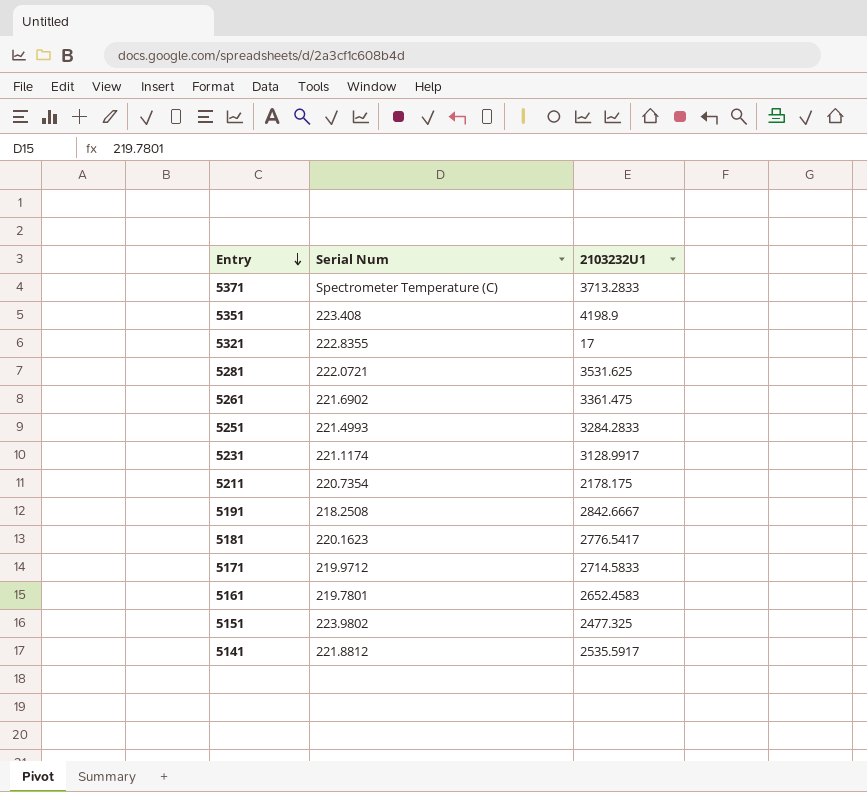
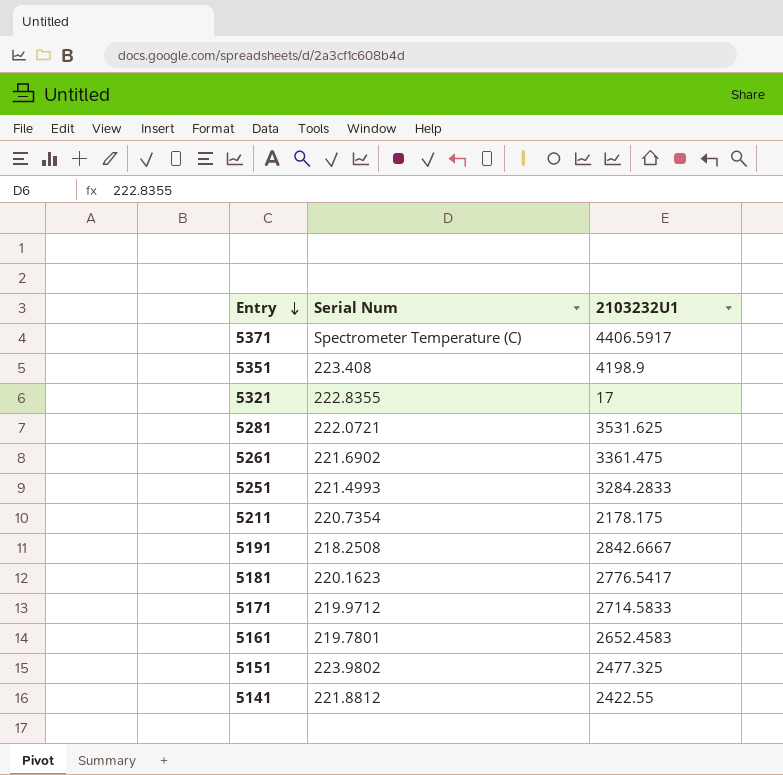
row 5231: 221.1174 | 3128.9917 -> none
5371 | 2103232U1: 3713.2833 -> 4406.5917
5141 | 2103232U1: 2535.5917 -> 2422.55

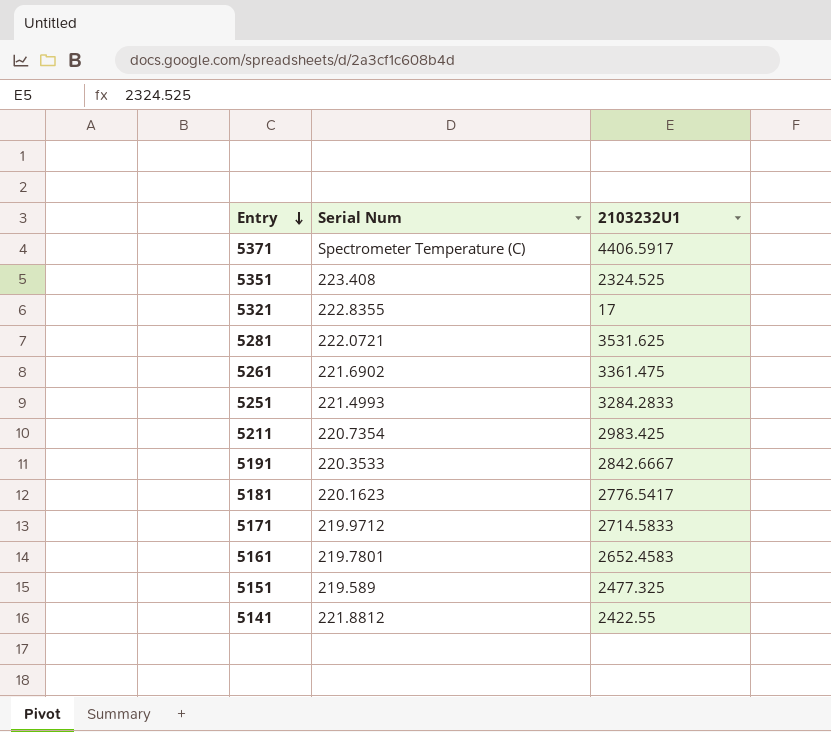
5351 | 2103232U1: 4198.9 -> 2324.525
5211 | 2103232U1: 2178.175 -> 2983.425
5191 | Serial Num: 218.2508 -> 220.3533
5151 | Serial Num: 223.9802 -> 219.589

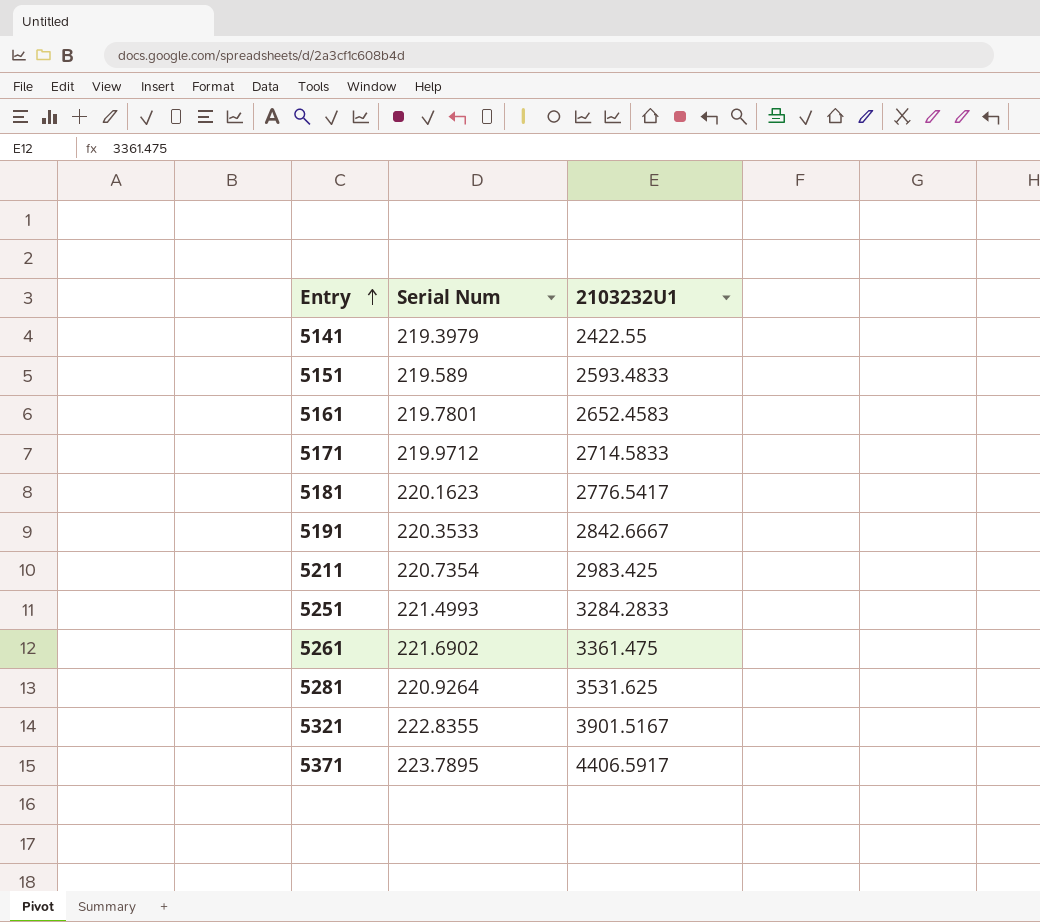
row order: Entry descending -> Entry ascending
row 5351: 223.408 | 2324.525 -> none
5141 | Serial Num: 221.8812 -> 219.3979
5151 | 2103232U1: 2477.325 -> 2593.4833
5281 | Serial Num: 222.0721 -> 220.9264
5321 | 2103232U1: 17 -> 3901.5167
5371 | Serial Num: Spectrometer Temperature (C) -> 223.7895

